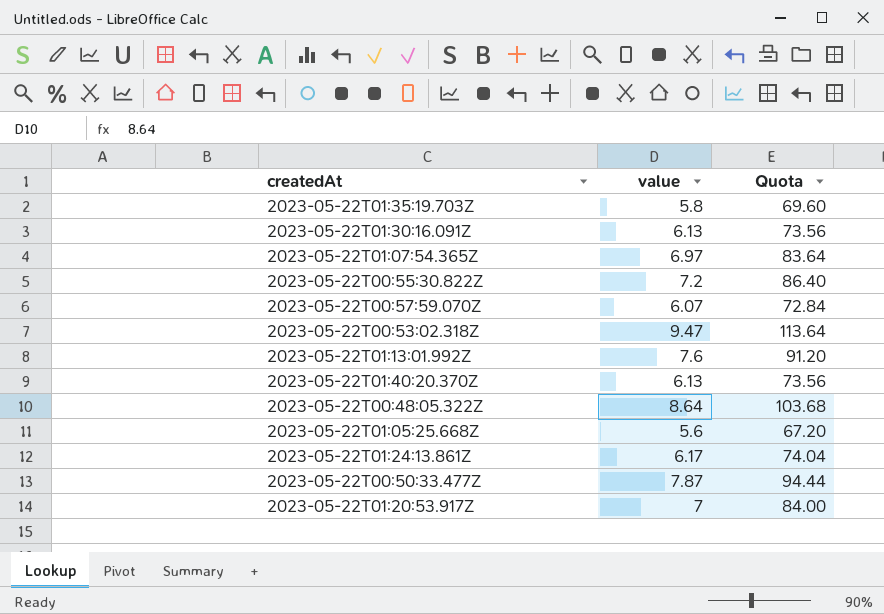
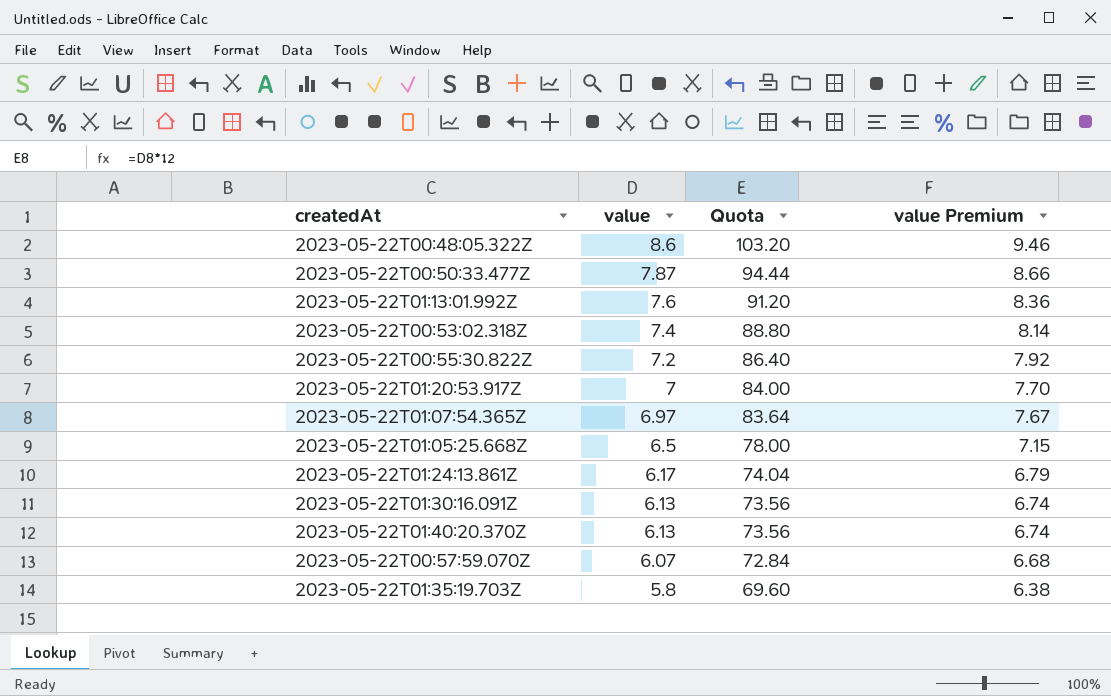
row order: none -> value descending
column value Premium | formula: none -> [value] * 1.1
2023-05-22T00:48:05.322Z | value: 8.64 -> 8.6
2023-05-22T00:48:05.322Z | Quota: 103.68 -> 103.20
2023-05-22T00:53:02.318Z | value: 9.47 -> 7.4
2023-05-22T00:53:02.318Z | Quota: 113.64 -> 88.80
2023-05-22T01:05:25.668Z | value: 5.6 -> 6.5
2023-05-22T01:05:25.668Z | Quota: 67.20 -> 78.00

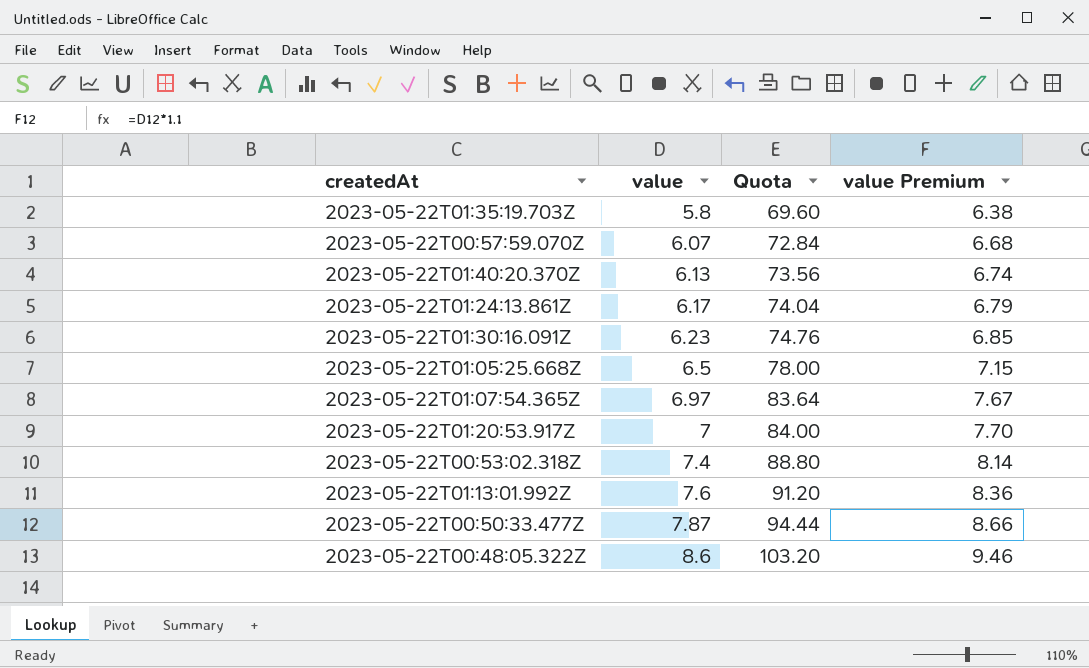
row order: value descending -> value ascending
row 2023-05-22T00:55:30.822Z: 7.2 | 86.40 | 7.92 -> none
2023-05-22T01:30:16.091Z | value: 6.13 -> 6.23
2023-05-22T01:30:16.091Z | Quota: 73.56 -> 74.76
2023-05-22T01:30:16.091Z | value Premium: 6.74 -> 6.85

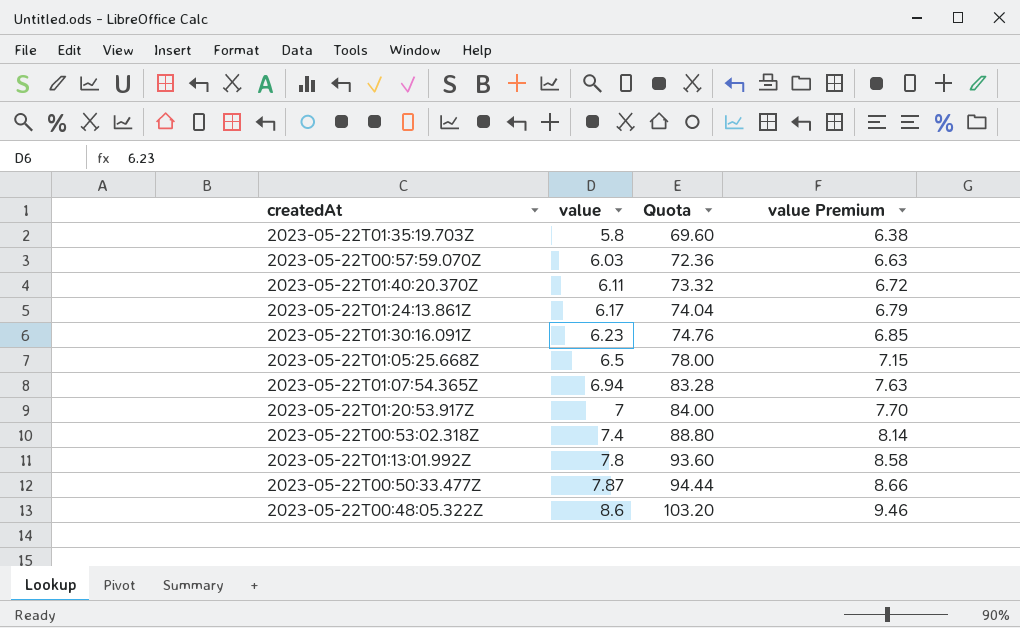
2023-05-22T00:57:59.070Z | value: 6.07 -> 6.03
2023-05-22T00:57:59.070Z | Quota: 72.84 -> 72.36
2023-05-22T00:57:59.070Z | value Premium: 6.68 -> 6.63
2023-05-22T01:40:20.370Z | value: 6.13 -> 6.11
2023-05-22T01:40:20.370Z | Quota: 73.56 -> 73.32
2023-05-22T01:40:20.370Z | value Premium: 6.74 -> 6.72
2023-05-22T01:07:54.365Z | value: 6.97 -> 6.94
2023-05-22T01:07:54.365Z | Quota: 83.64 -> 83.28
2023-05-22T01:07:54.365Z | value Premium: 7.67 -> 7.63
2023-05-22T01:13:01.992Z | value: 7.6 -> 7.8
2023-05-22T01:13:01.992Z | Quota: 91.20 -> 93.60
2023-05-22T01:13:01.992Z | value Premium: 8.36 -> 8.58

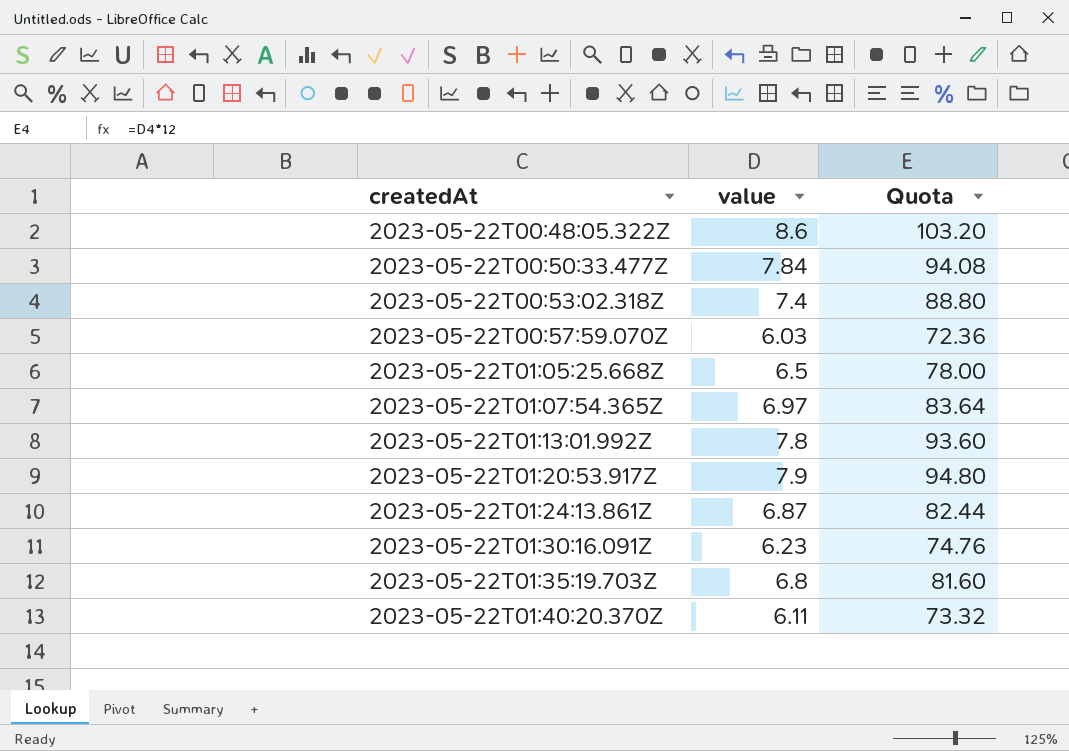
row order: value ascending -> createdAt ascending
column value Premium | formula: [value] * 1.1 -> none
2023-05-22T00:50:33.477Z | value: 7.87 -> 7.84
2023-05-22T00:50:33.477Z | Quota: 94.44 -> 94.08
2023-05-22T01:07:54.365Z | value: 6.94 -> 6.97
2023-05-22T01:07:54.365Z | Quota: 83.28 -> 83.64
2023-05-22T01:20:53.917Z | value: 7 -> 7.9
2023-05-22T01:20:53.917Z | Quota: 84.00 -> 94.80
2023-05-22T01:24:13.861Z | value: 6.17 -> 6.87
2023-05-22T01:24:13.861Z | Quota: 74.04 -> 82.44
2023-05-22T01:35:19.703Z | value: 5.8 -> 6.8
2023-05-22T01:35:19.703Z | Quota: 69.60 -> 81.60

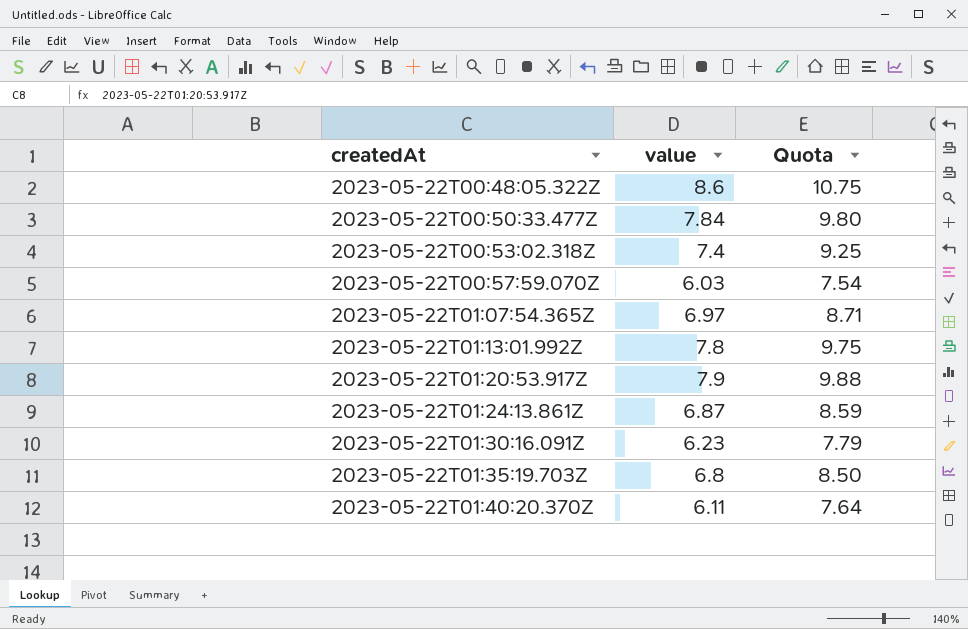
column Quota | formula: [value] * 12 -> [value] * 1.25
row 2023-05-22T01:05:25.668Z: 6.5 | 78.00 -> none

